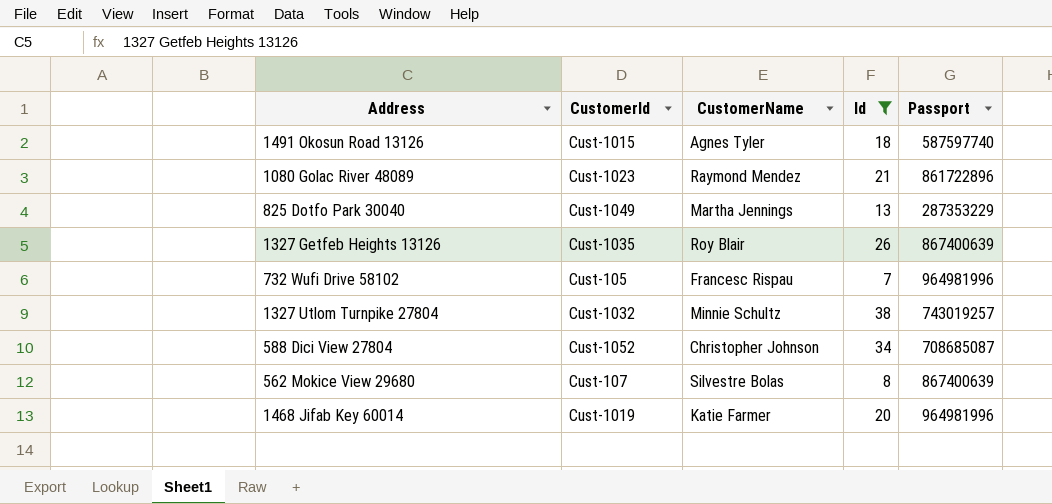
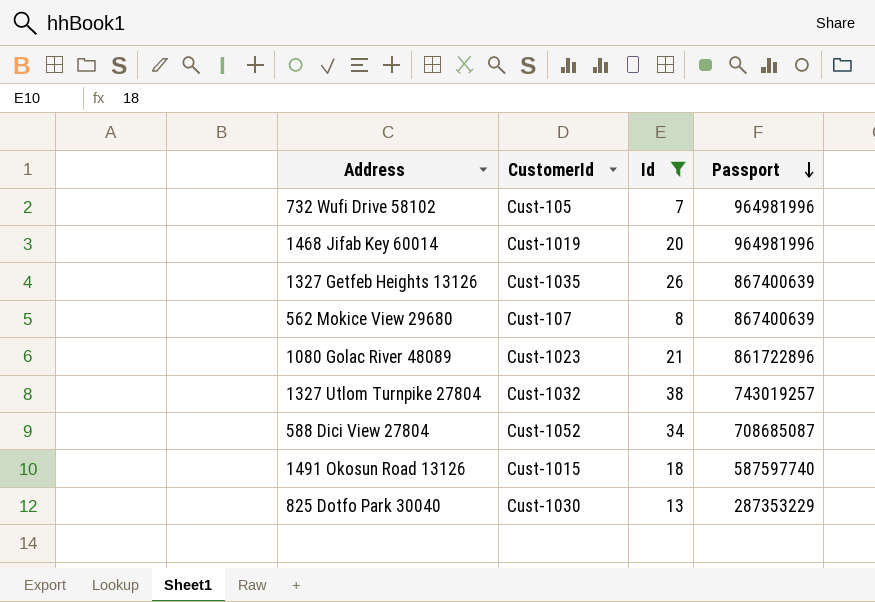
row order: none -> Passport descending
column CustomerName | position: 3 -> none
825 Dotfo Park 30040 | CustomerId: Cust-1049 -> Cust-1030

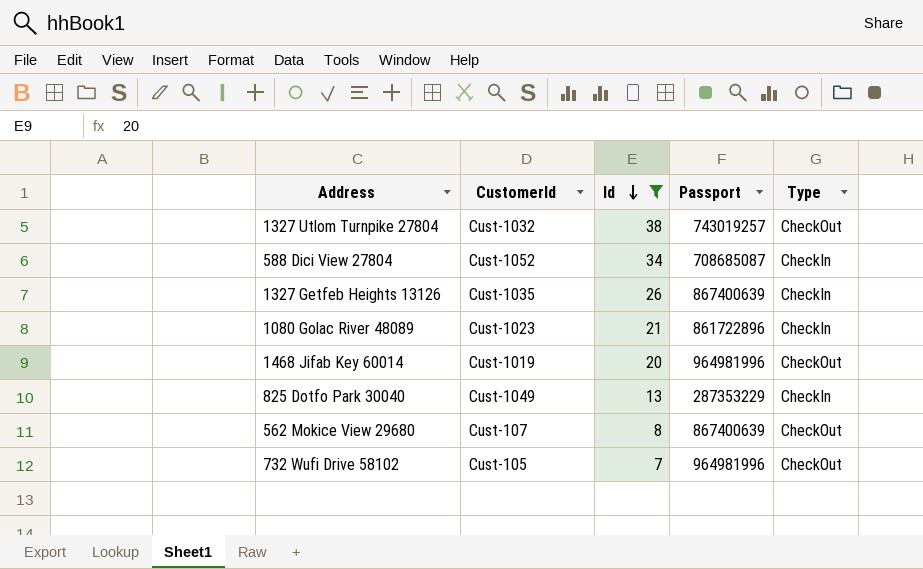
row order: Passport descending -> Id descending
column Type | position: none -> 5
row 1491 Okosun Road 13126: Cust-1015 | 18 | 587597740 -> none
825 Dotfo Park 30040 | CustomerId: Cust-1030 -> Cust-1049

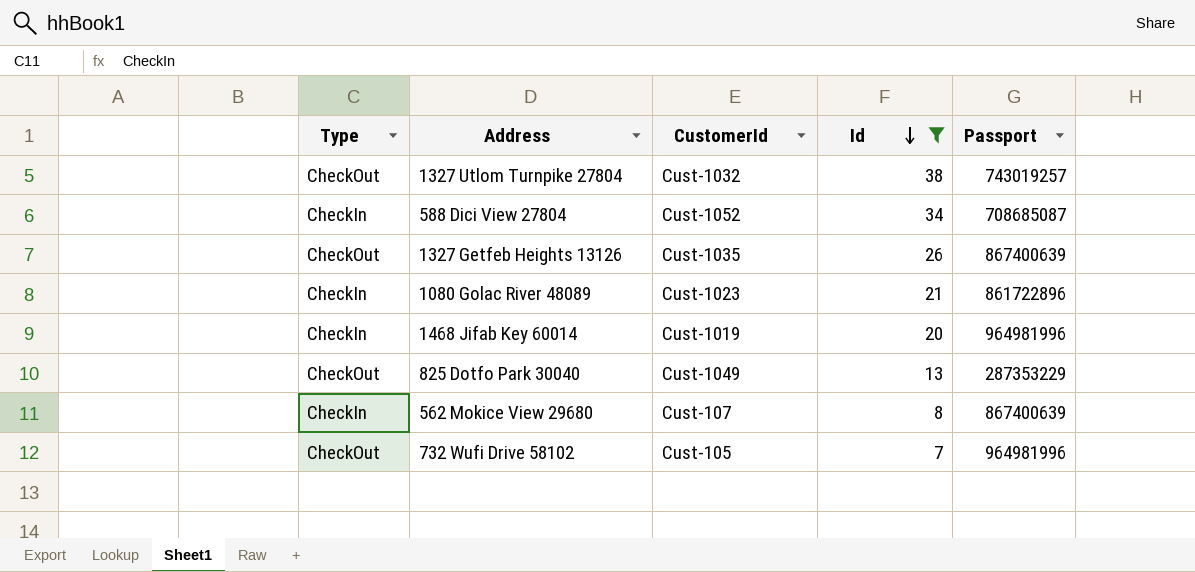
column Type | position: 5 -> 1
1327 Getfeb Heights 13126 | Type: CheckIn -> CheckOut
1468 Jifab Key 60014 | Type: CheckOut -> CheckIn
825 Dotfo Park 30040 | Type: CheckIn -> CheckOut
562 Mokice View 29680 | Type: CheckOut -> CheckIn

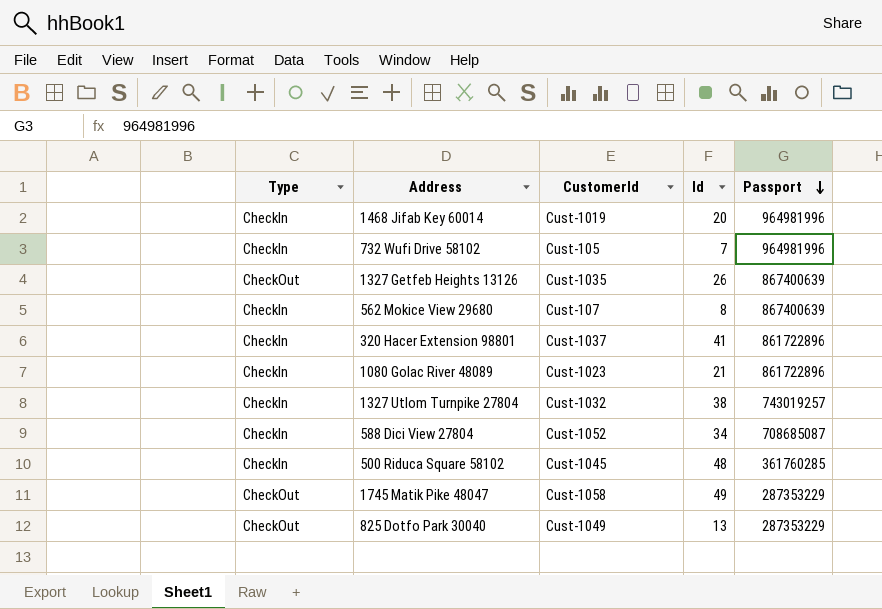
filter: Id <= 38 -> none
row order: Id descending -> Passport descending
732 Wufi Drive 58102 | Type: CheckOut -> CheckIn
1327 Utlom Turnpike 27804 | Type: CheckOut -> CheckIn

